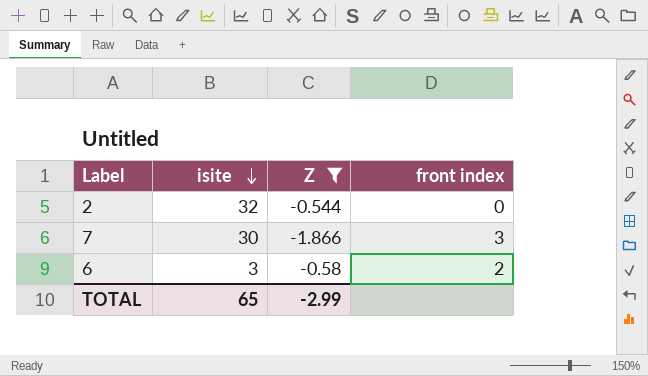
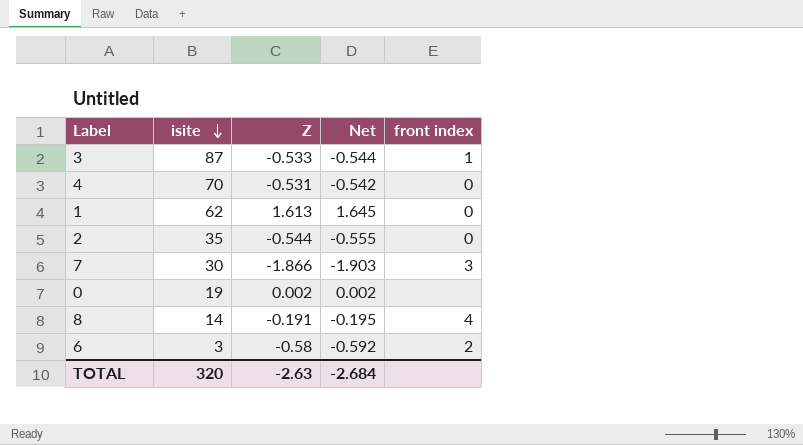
filter: Z <= -0.544 -> none
column Net | formula: none -> [Z] * 1.02
2 | isite: 32 -> 35
TOTAL | isite: 65 -> 320
TOTAL | Z: -2.99 -> -2.63

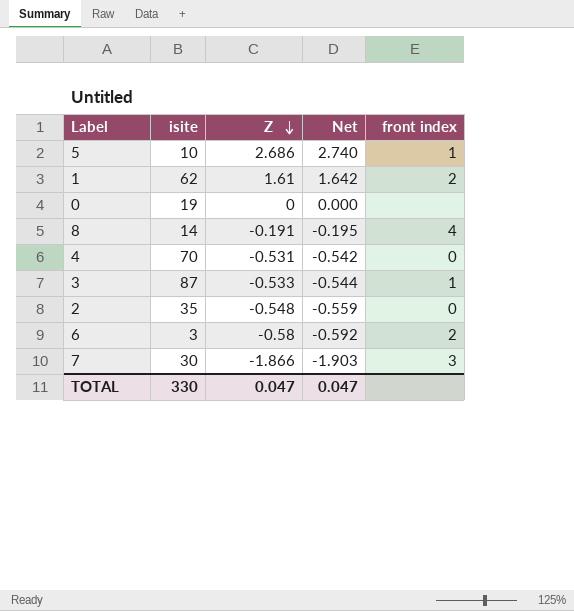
row order: isite descending -> Z descending
row 5: none -> 10 | 2.686 | 2.740 | 1
1 | Z: 1.613 -> 1.61
1 | Net: 1.645 -> 1.642
1 | front index: 0 -> 2
0 | Z: 0.002 -> 0
0 | Net: 0.002 -> 0.000
2 | Z: -0.544 -> -0.548
2 | Net: -0.555 -> -0.559
TOTAL | isite: 320 -> 330
TOTAL | Z: -2.63 -> 0.047
TOTAL | Net: -2.684 -> 0.047

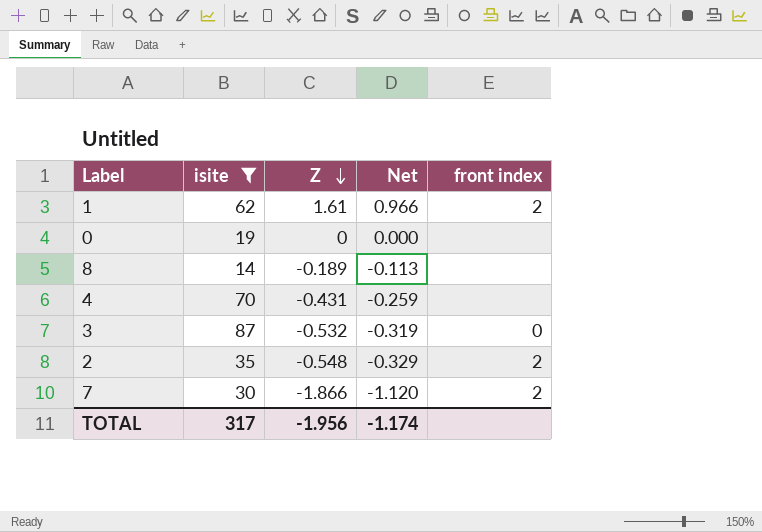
filter: none -> isite >= 14
column Net | formula: [Z] * 1.02 -> [Z] * 0.6
8 | Z: -0.191 -> -0.189
8 | front index: 4 -> none
4 | Z: -0.531 -> -0.431
4 | front index: 0 -> none
3 | Z: -0.533 -> -0.532
3 | front index: 1 -> 0
2 | front index: 0 -> 2
7 | front index: 3 -> 2
TOTAL | isite: 330 -> 317
TOTAL | Z: 0.047 -> -1.956
TOTAL | Net: 0.047 -> -1.174

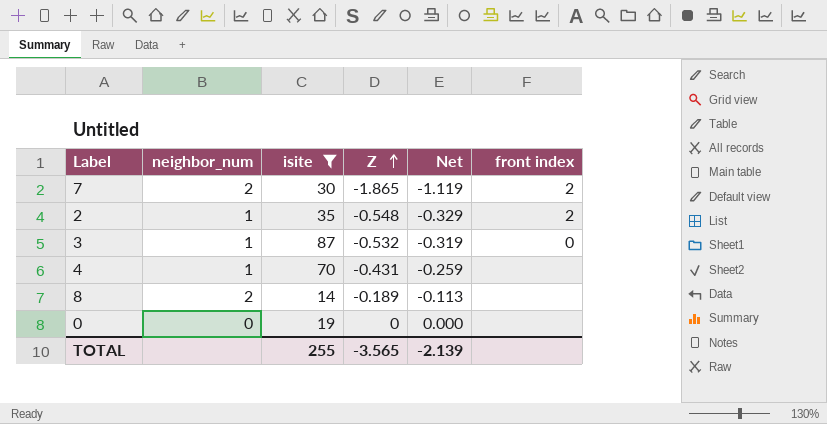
row order: Z descending -> Z ascending
column neighbor_num | position: none -> 2
row 1: 62 | 1.61 | 0.966 | 2 -> none
7 | Z: -1.866 -> -1.865
7 | Net: -1.120 -> -1.119
TOTAL | isite: 317 -> 255
TOTAL | Z: -1.956 -> -3.565
TOTAL | Net: -1.174 -> -2.139

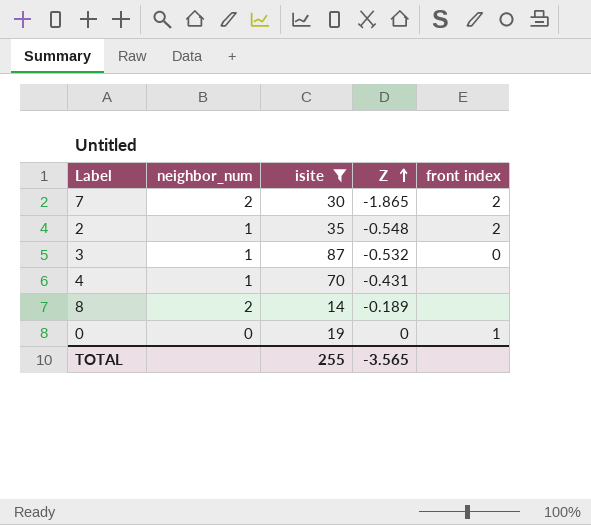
column Net | formula: [Z] * 0.6 -> none
0 | front index: none -> 1

